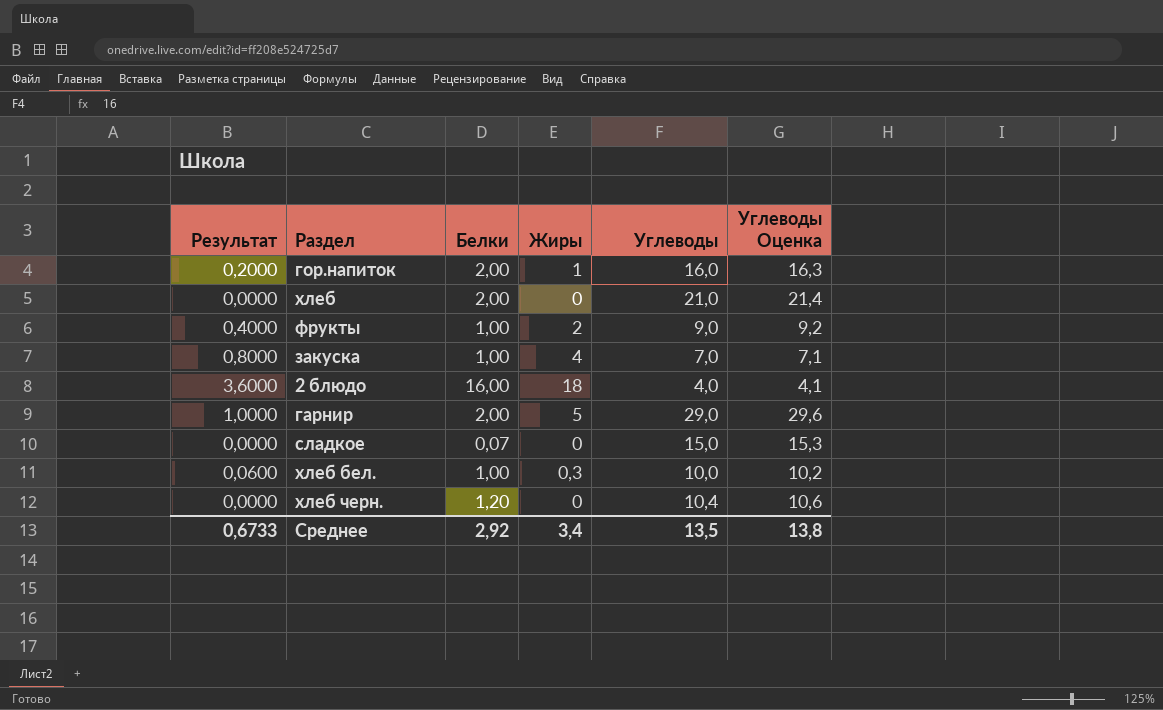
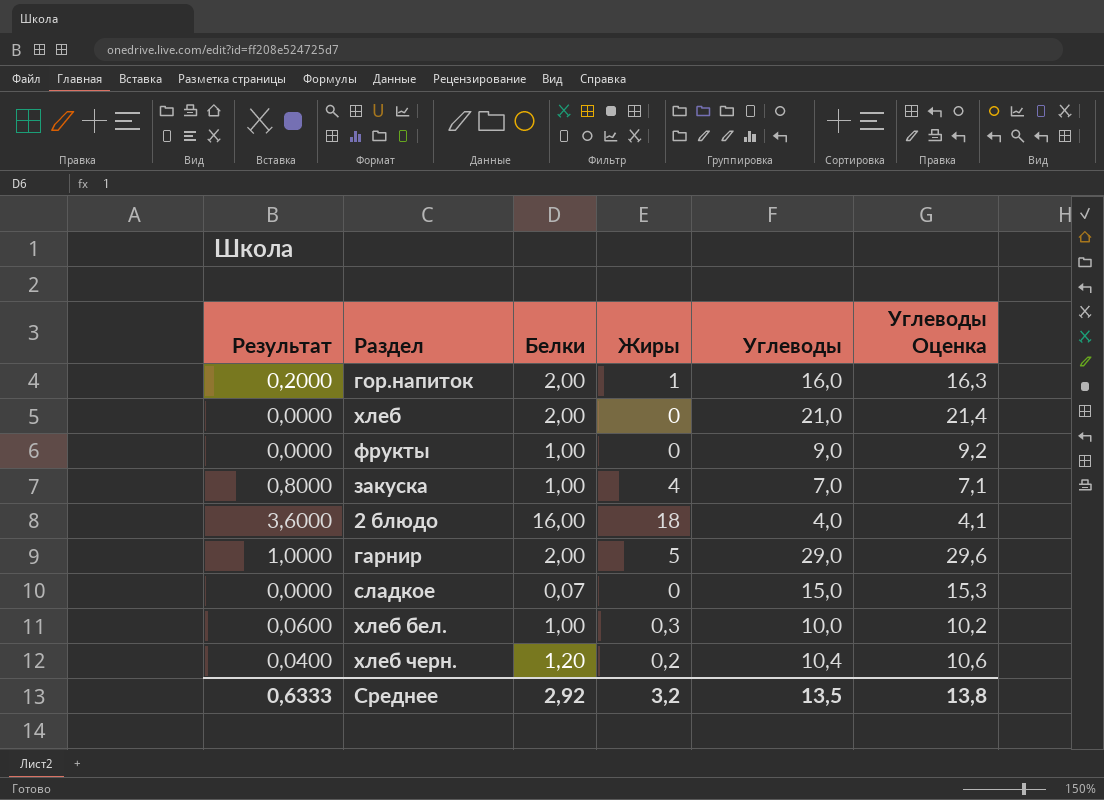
фрукты | Результат: 0,4000 -> 0,0000
фрукты | Жиры: 2 -> 0
хлеб черн. | Результат: 0,0000 -> 0,0400
хлеб черн. | Жиры: 0 -> 0,2
Среднее | Результат: 0,6733 -> 0,6333
Среднее | Жиры: 3,4 -> 3,2

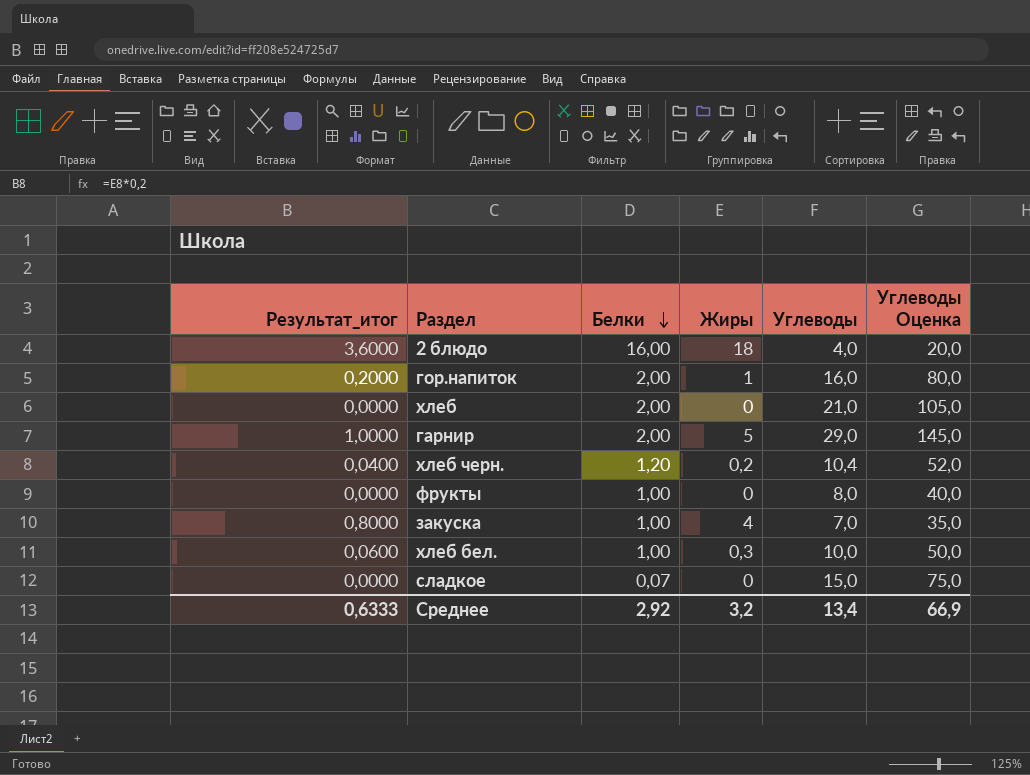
row order: none -> Белки descending
column name: Результат -> Результат_итог
column Углеводы Оценка | formula: [Углеводы] * 1,02 -> [Углеводы] * 5
фрукты | Углеводы: 9,0 -> 8,0
Среднее | Углеводы: 13,5 -> 13,4
Среднее | Углеводы Оценка: 13,8 -> 66,9

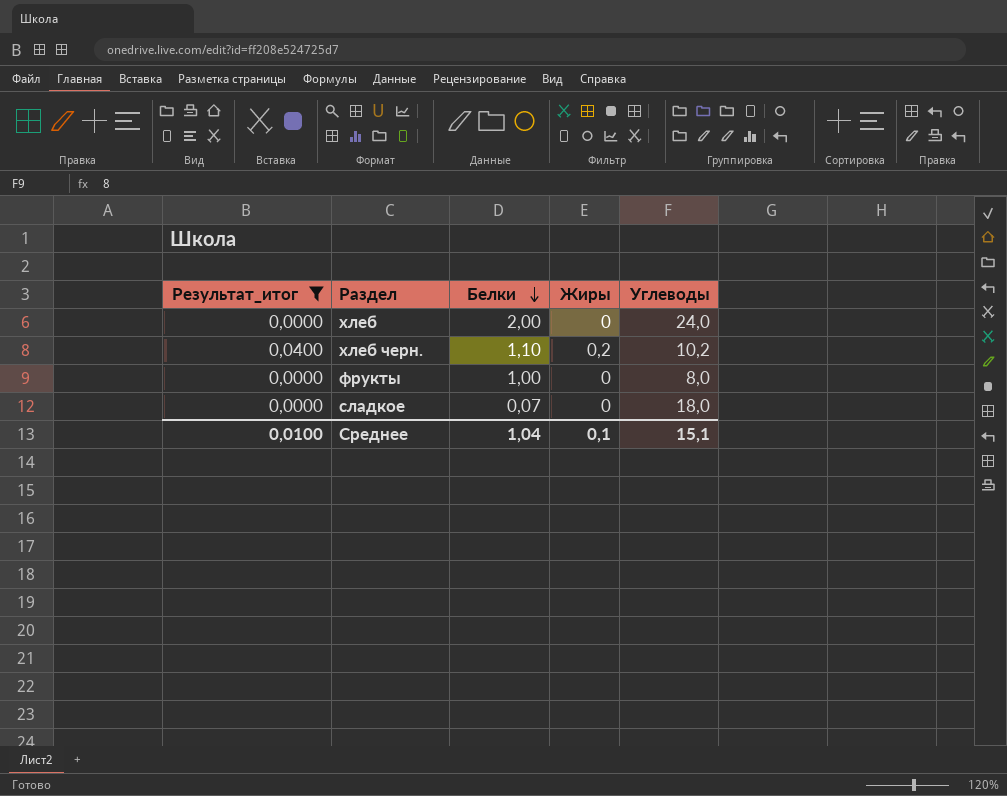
filter: none -> Результат_итог <= 0,0400
column Углеводы Оценка | formula: [Углеводы] * 5 -> none
хлеб | Углеводы: 21,0 -> 24,0
хлеб черн. | Белки: 1,20 -> 1,10
хлеб черн. | Углеводы: 10,4 -> 10,2
сладкое | Углеводы: 15,0 -> 18,0
Среднее | Результат_итог: 0,6333 -> 0,0100
Среднее | Белки: 2,92 -> 1,04
Среднее | Жиры: 3,2 -> 0,1
Среднее | Углеводы: 13,4 -> 15,1

